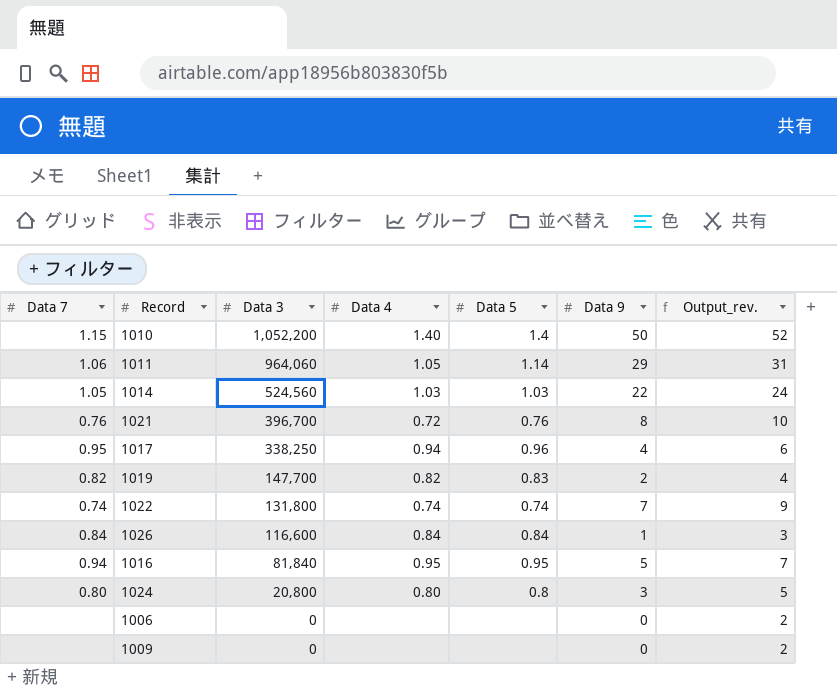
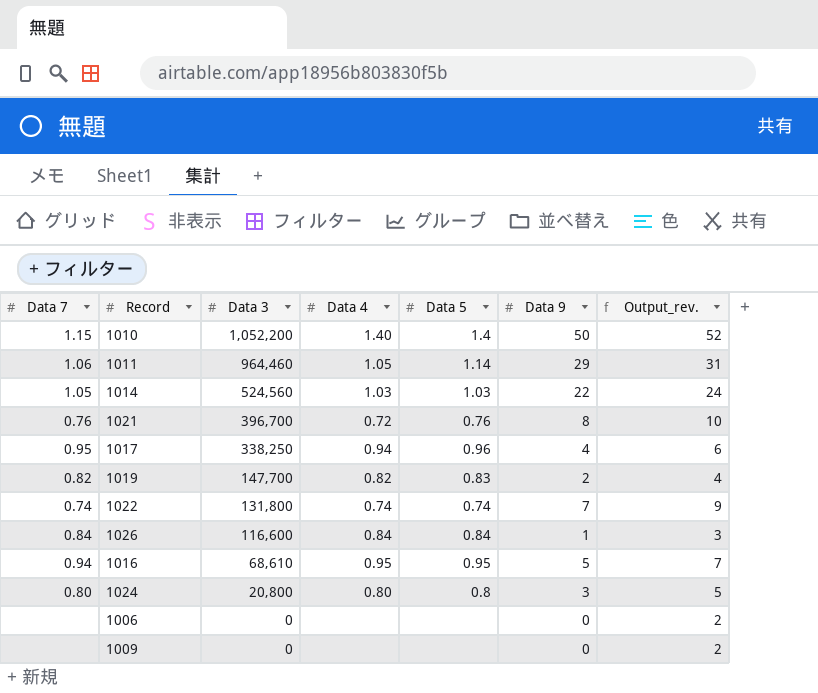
1011 | Data 3: 964,060 -> 964,460
1016 | Data 3: 81,840 -> 68,610

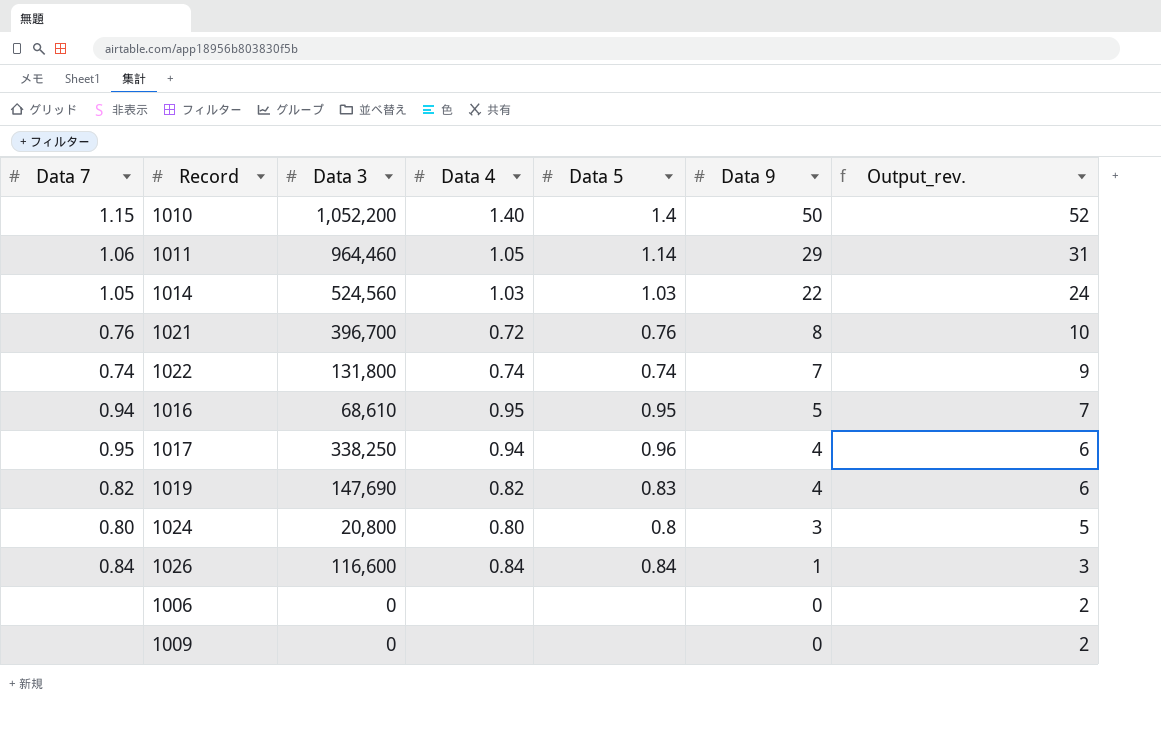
row order: Data 3 descending -> Data 9 descending
1019 | Data 3: 147,700 -> 147,690
1019 | Data 9: 2 -> 4
1019 | Output_rev.: 4 -> 6

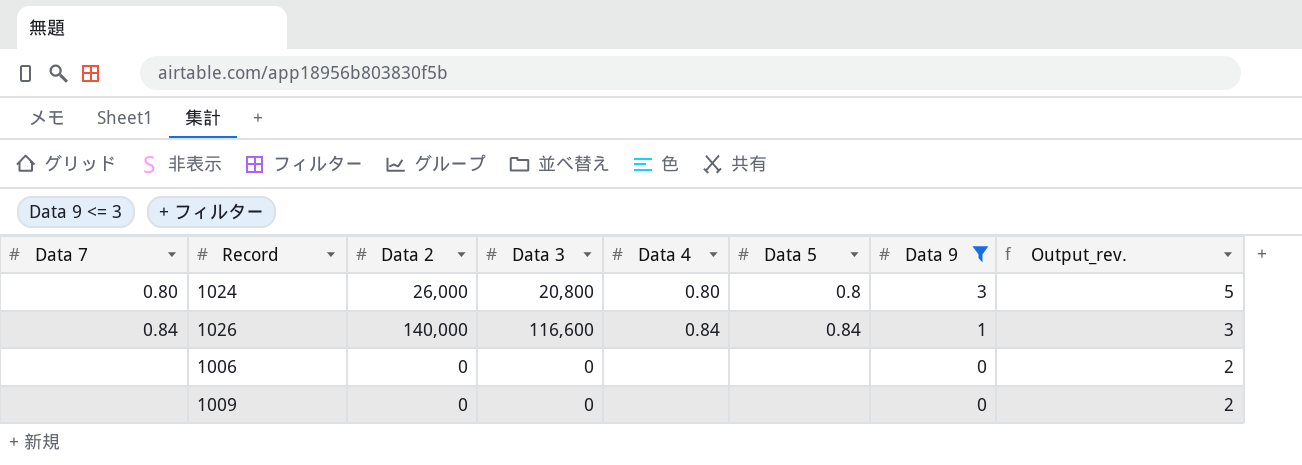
filter: none -> Data 9 <= 3
column Data 2 | position: none -> 3

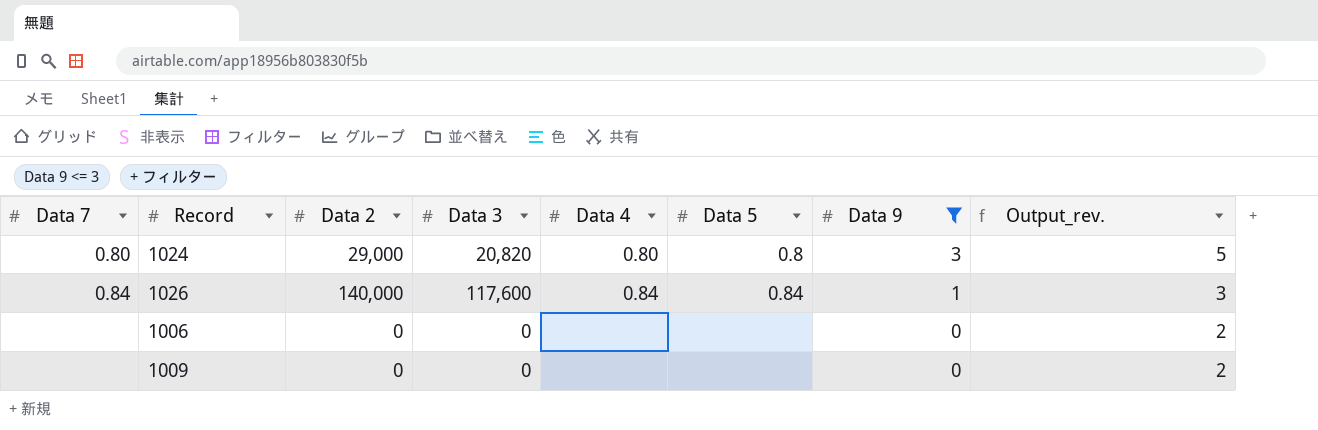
1024 | Data 2: 26,000 -> 29,000
1024 | Data 3: 20,800 -> 20,820
1026 | Data 3: 116,600 -> 117,600

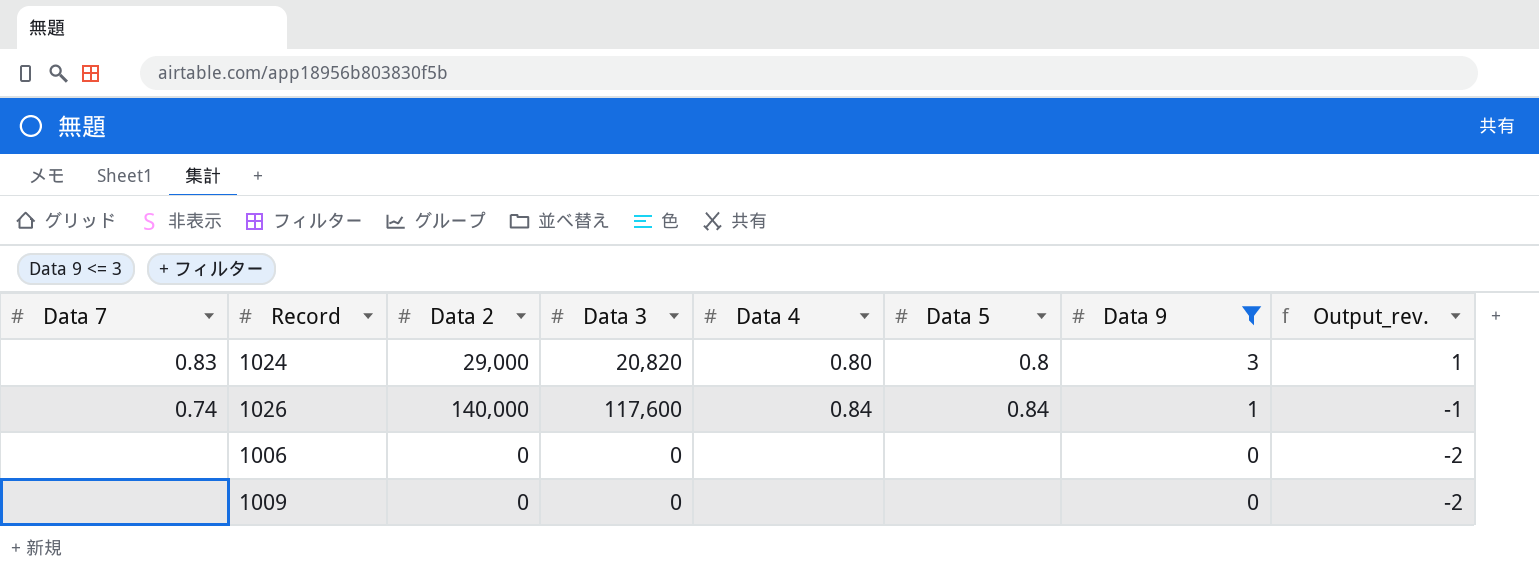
column Output_rev. | formula: [Data 9] + 2 -> [Data 9] - 2
1024 | Data 7: 0.80 -> 0.83
1026 | Data 7: 0.84 -> 0.74

